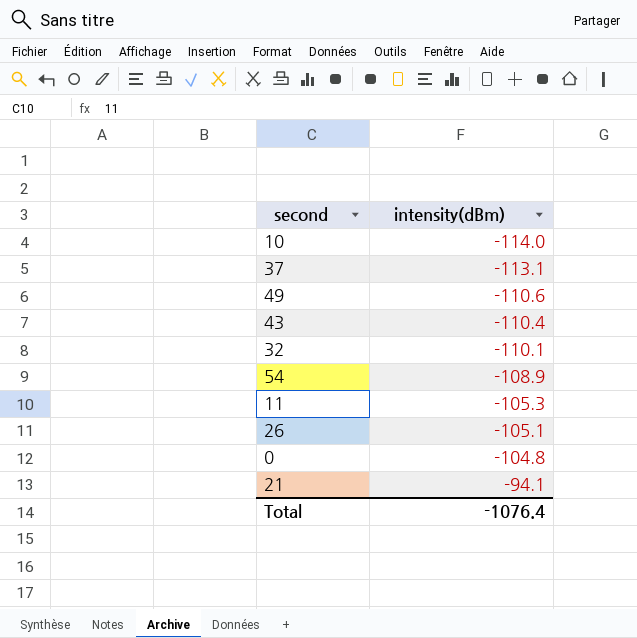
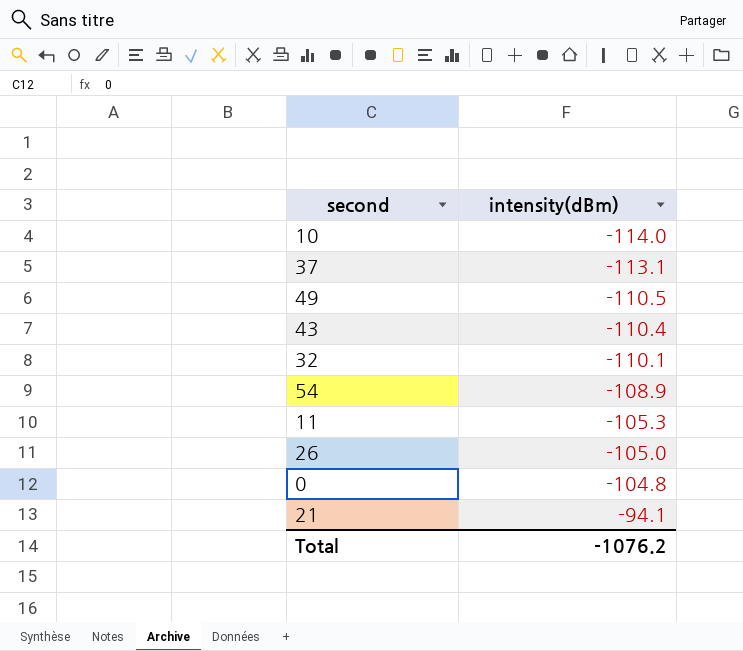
49 | intensity(dBm): -110.6 -> -110.5
26 | intensity(dBm): -105.1 -> -105.0
Total | intensity(dBm): -1076.4 -> -1076.2

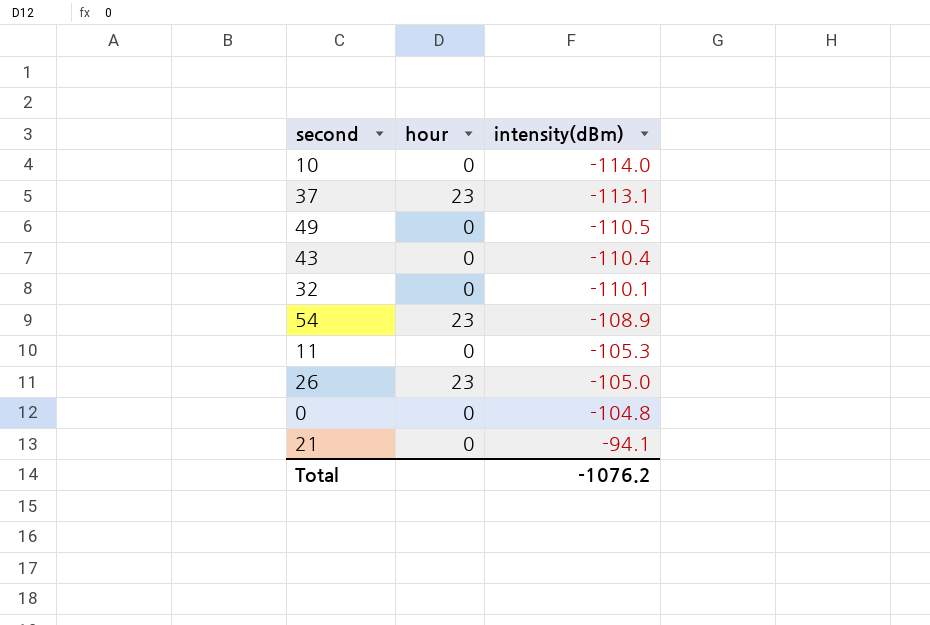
column hour | position: none -> 2

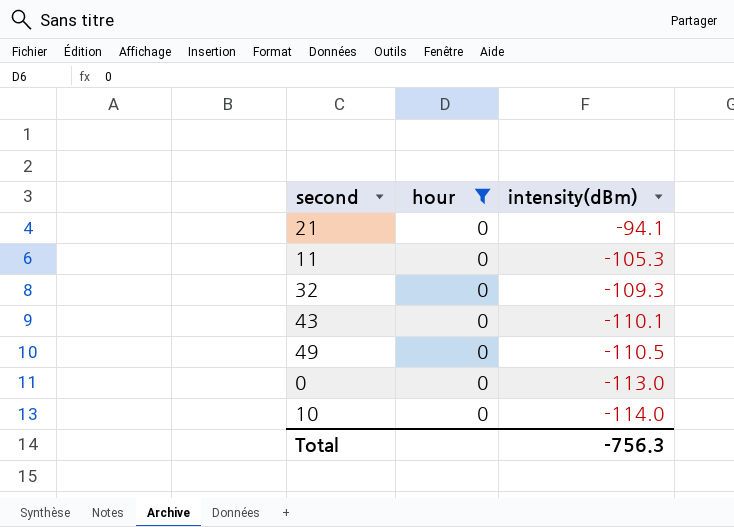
filter: none -> hour = 0
row order: intensity(dBm) ascending -> intensity(dBm) descending
32 | intensity(dBm): -110.1 -> -109.3
43 | intensity(dBm): -110.4 -> -110.1
0 | intensity(dBm): -104.8 -> -113.0
Total | intensity(dBm): -1076.2 -> -756.3

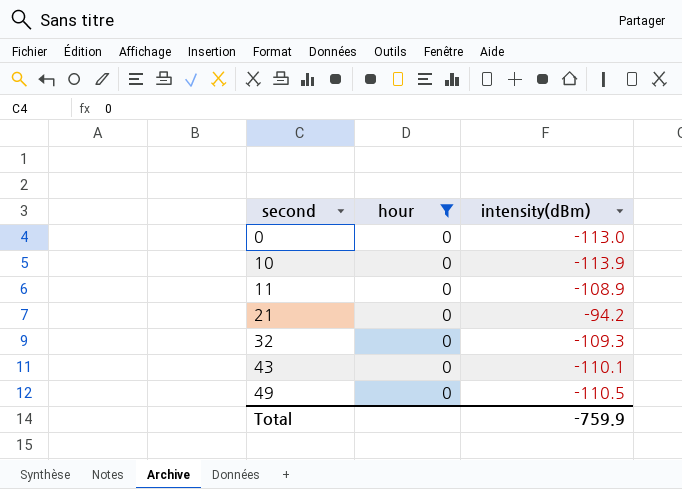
row order: intensity(dBm) descending -> second ascending
10 | intensity(dBm): -114.0 -> -113.9
11 | intensity(dBm): -105.3 -> -108.9
21 | intensity(dBm): -94.1 -> -94.2
Total | intensity(dBm): -756.3 -> -759.9

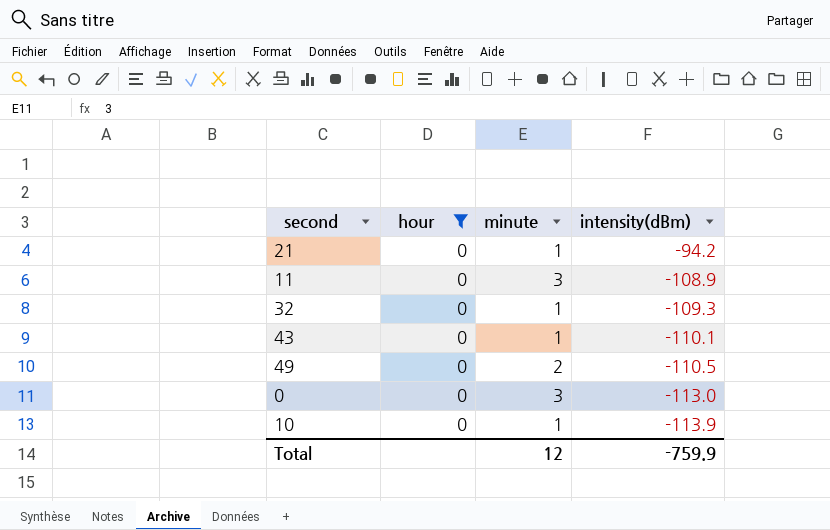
row order: second ascending -> intensity(dBm) descending
column minute | position: none -> 3

